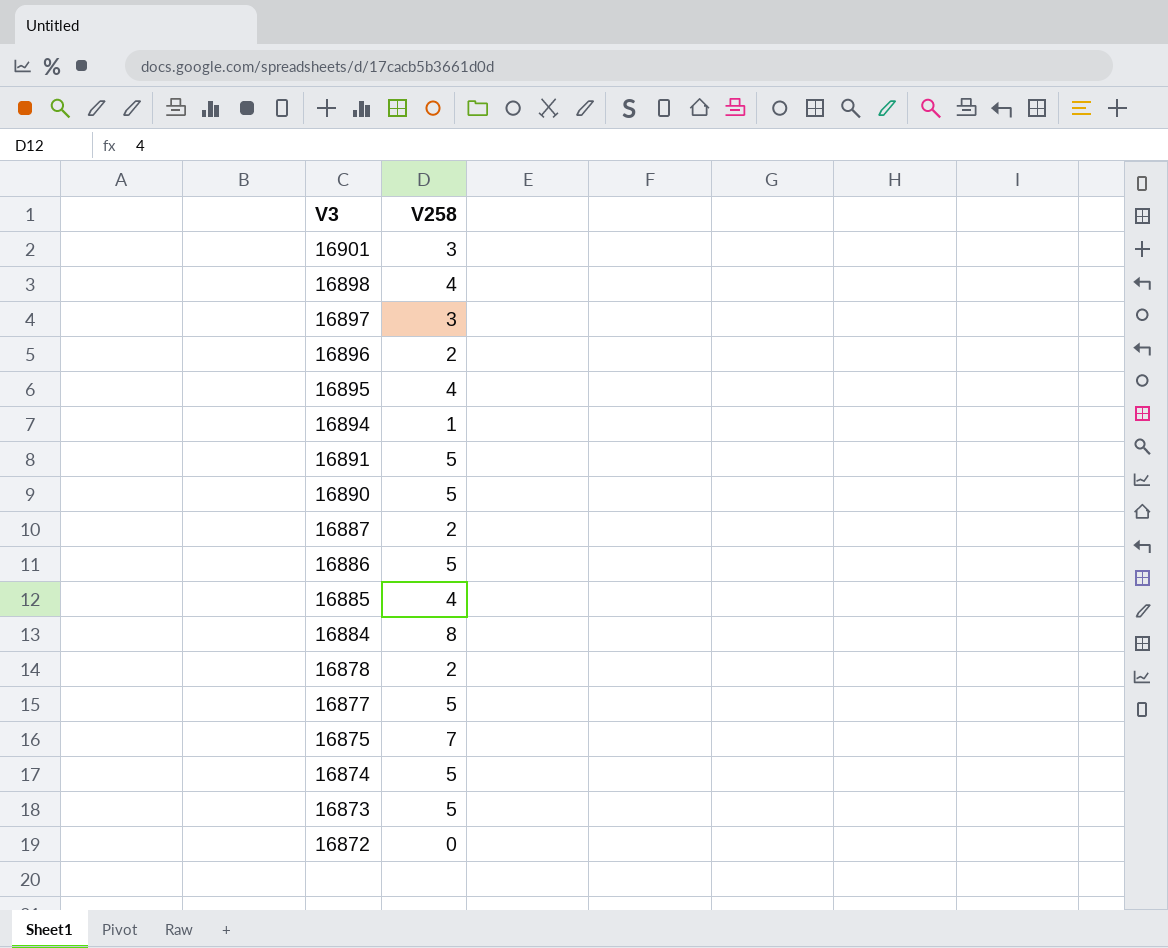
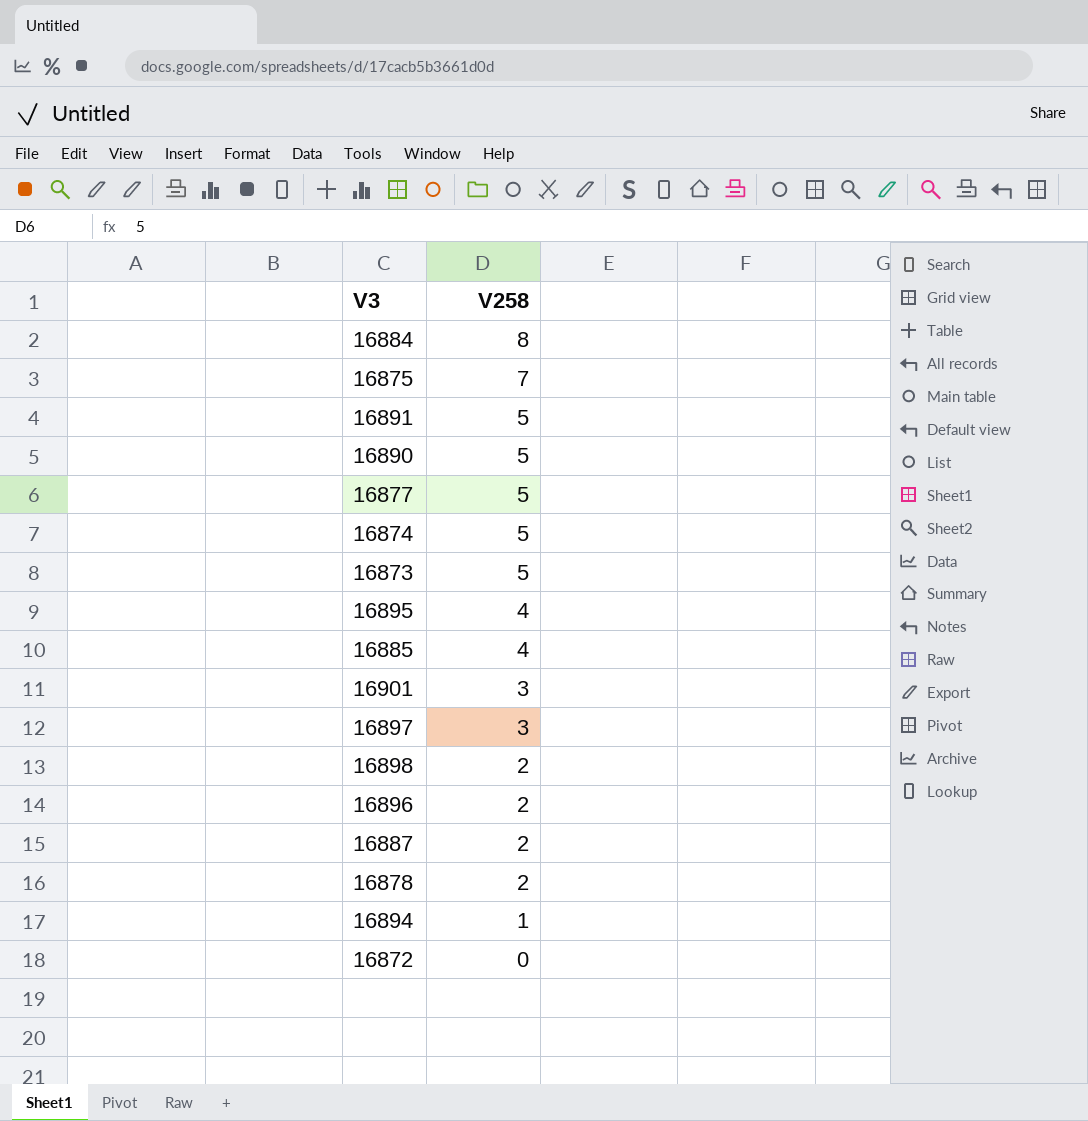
row order: V3 descending -> V258 descending
row 16886: 5 -> none
16898 | V258: 4 -> 2

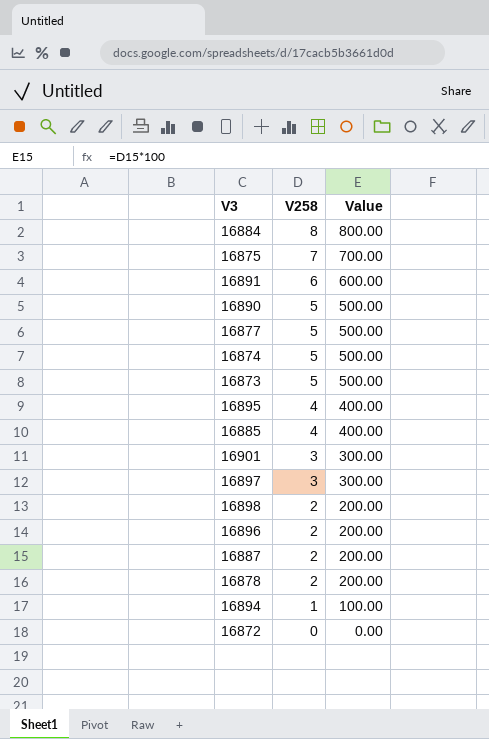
column Value | formula: none -> [V258] * 100
16891 | V258: 5 -> 6

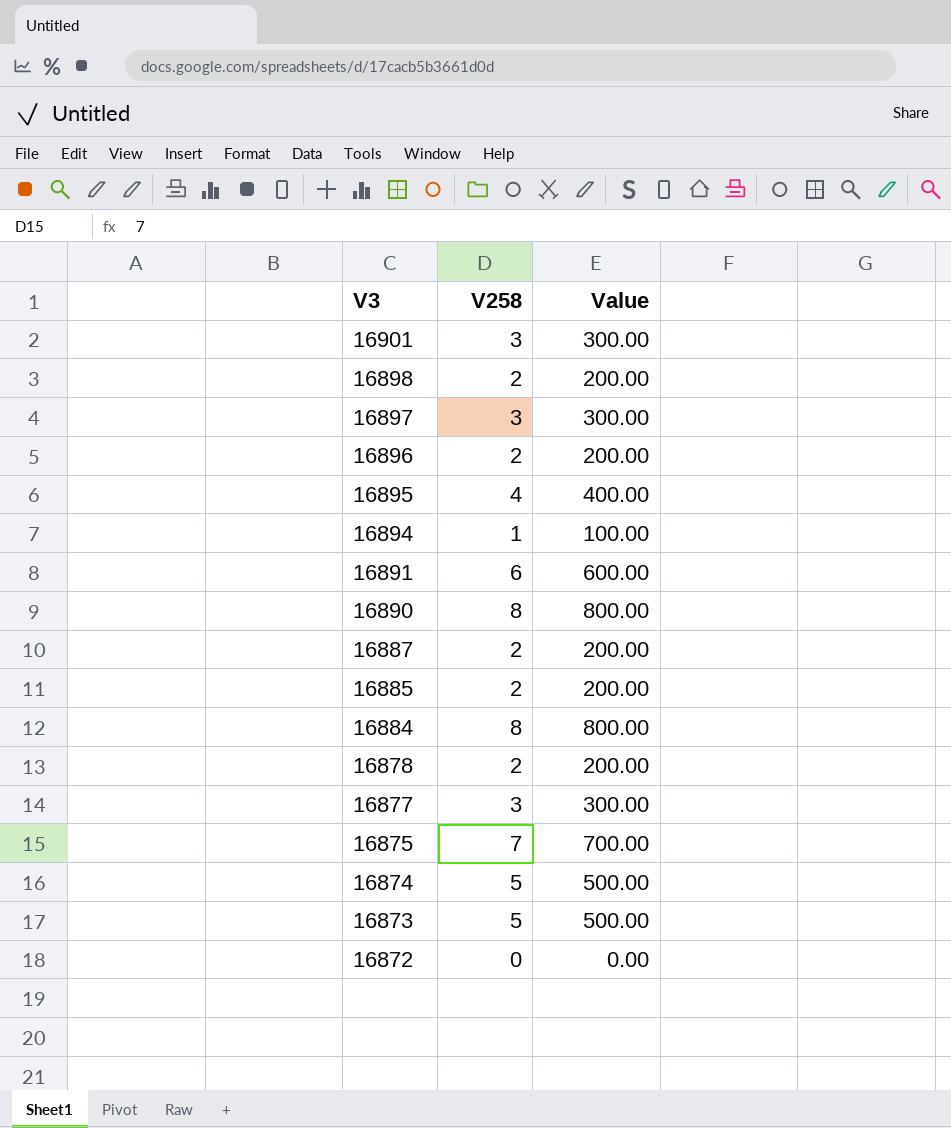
row order: V258 descending -> V3 descending
16890 | V258: 5 -> 8
16890 | Value: 500.00 -> 800.00
16885 | V258: 4 -> 2
16885 | Value: 400.00 -> 200.00
16877 | V258: 5 -> 3
16877 | Value: 500.00 -> 300.00

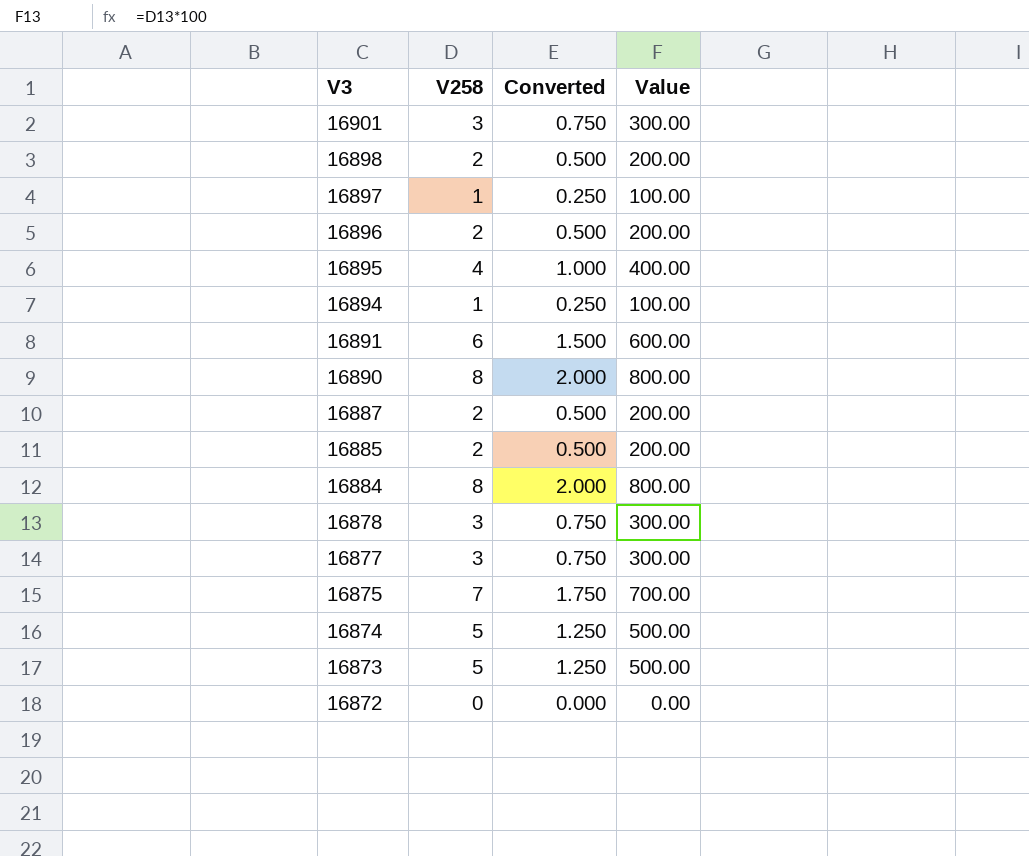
column Converted | formula: none -> [V258] * 0.25
16897 | V258: 3 -> 1
16897 | Value: 300.00 -> 100.00
16878 | V258: 2 -> 3
16878 | Value: 200.00 -> 300.00

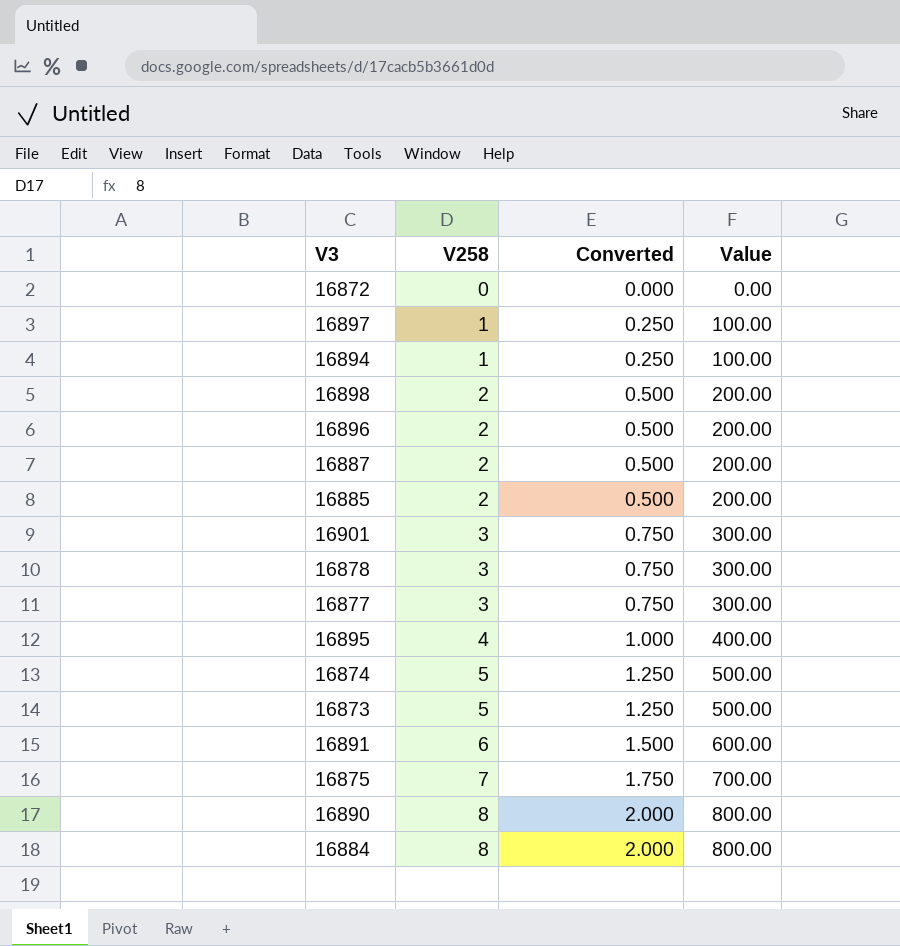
row order: V3 descending -> V258 ascending

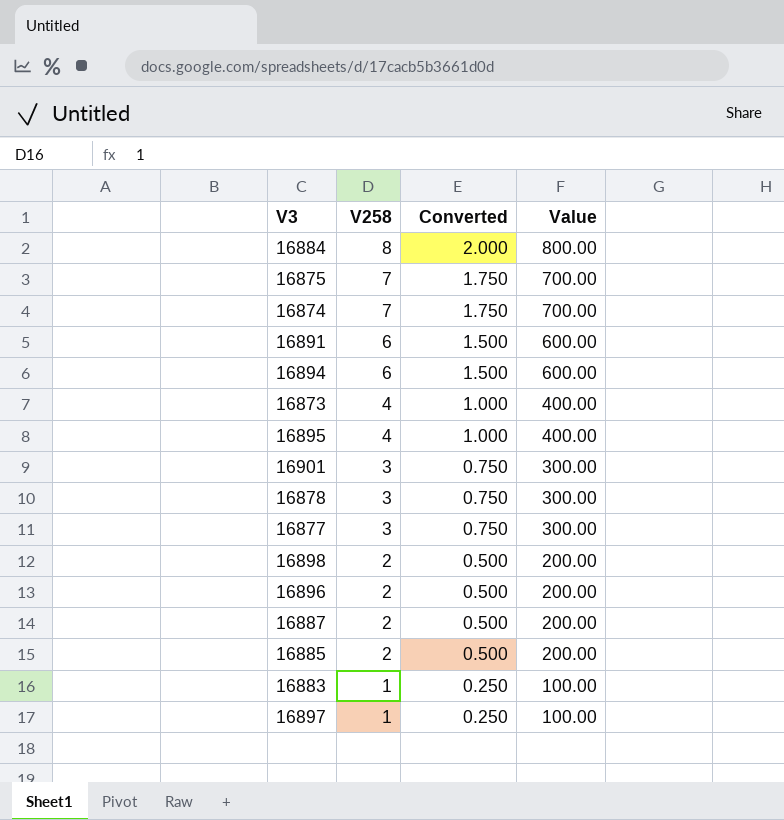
row order: V258 ascending -> V258 descending
row 16872: 0 | 0.000 | 0.00 -> none
row 16890: 8 | 2.000 | 800.00 -> none
16874 | V258: 5 -> 7
16874 | Converted: 1.250 -> 1.750
16874 | Value: 500.00 -> 700.00
16894 | V258: 1 -> 6
16894 | Converted: 0.250 -> 1.500
16894 | Value: 100.00 -> 600.00
16873 | V258: 5 -> 4
16873 | Converted: 1.250 -> 1.000
16873 | Value: 500.00 -> 400.00
row 16883: none -> 1 | 0.250 | 100.00

